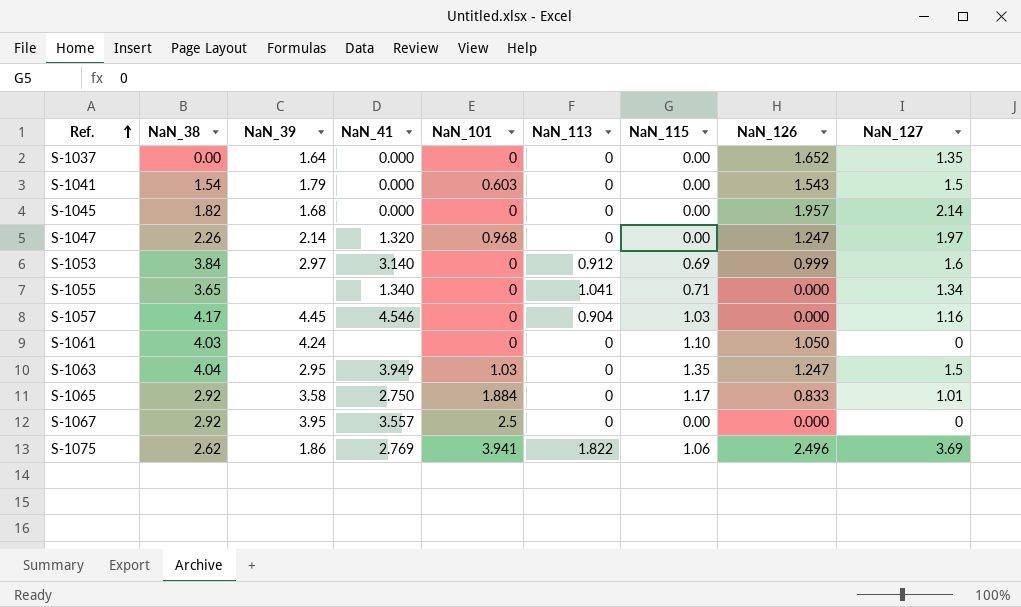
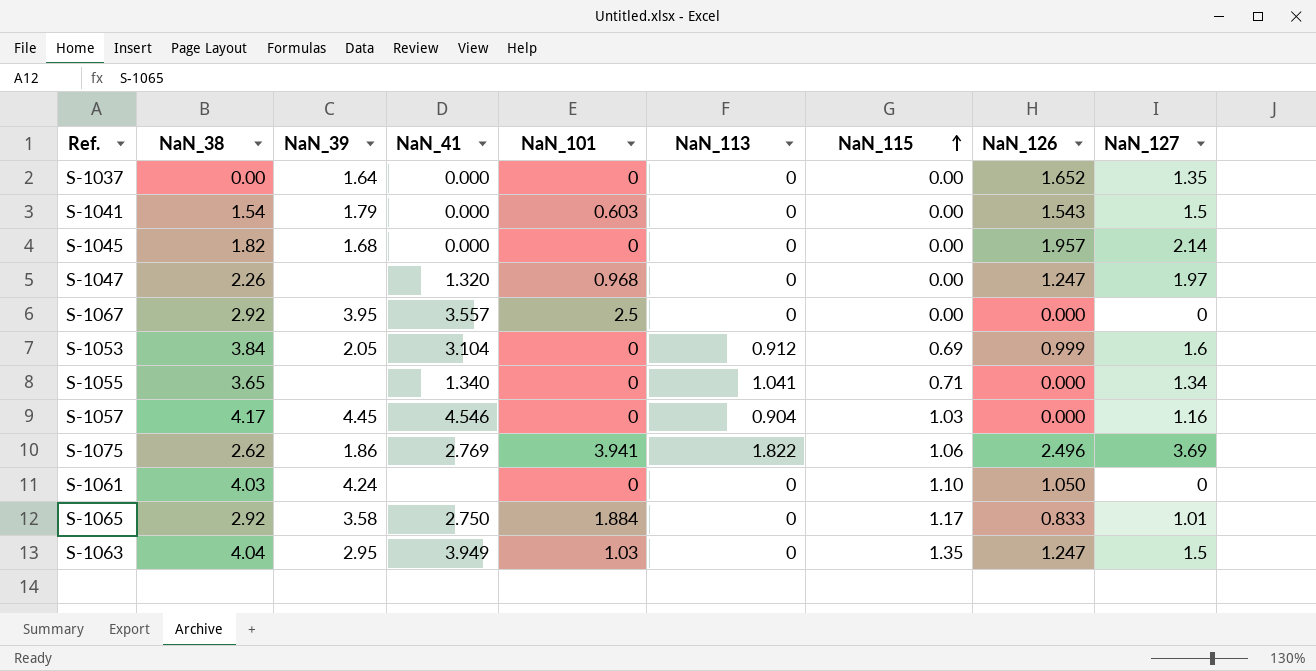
row order: Ref. ascending -> NaN_115 ascending
S-1047 | NaN_39: 2.14 -> none
S-1053 | NaN_39: 2.97 -> 2.05
S-1053 | NaN_41: 3.140 -> 3.104

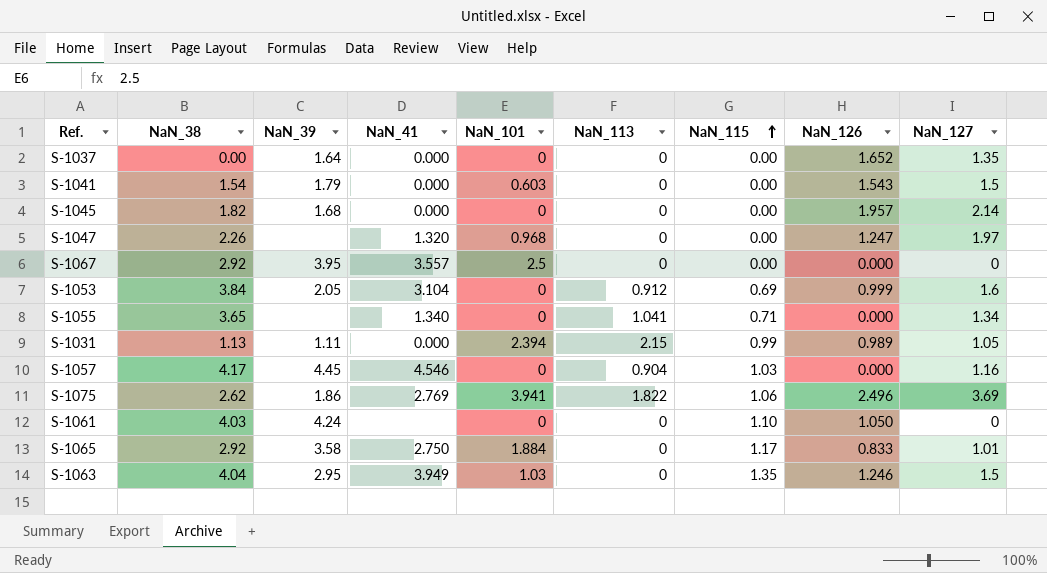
row S-1031: none -> 1.13 | 1.11 | 0.000 | 2.394 | 2.15 | 0.99 | 0.989 | 1.05
S-1063 | NaN_126: 1.247 -> 1.246

